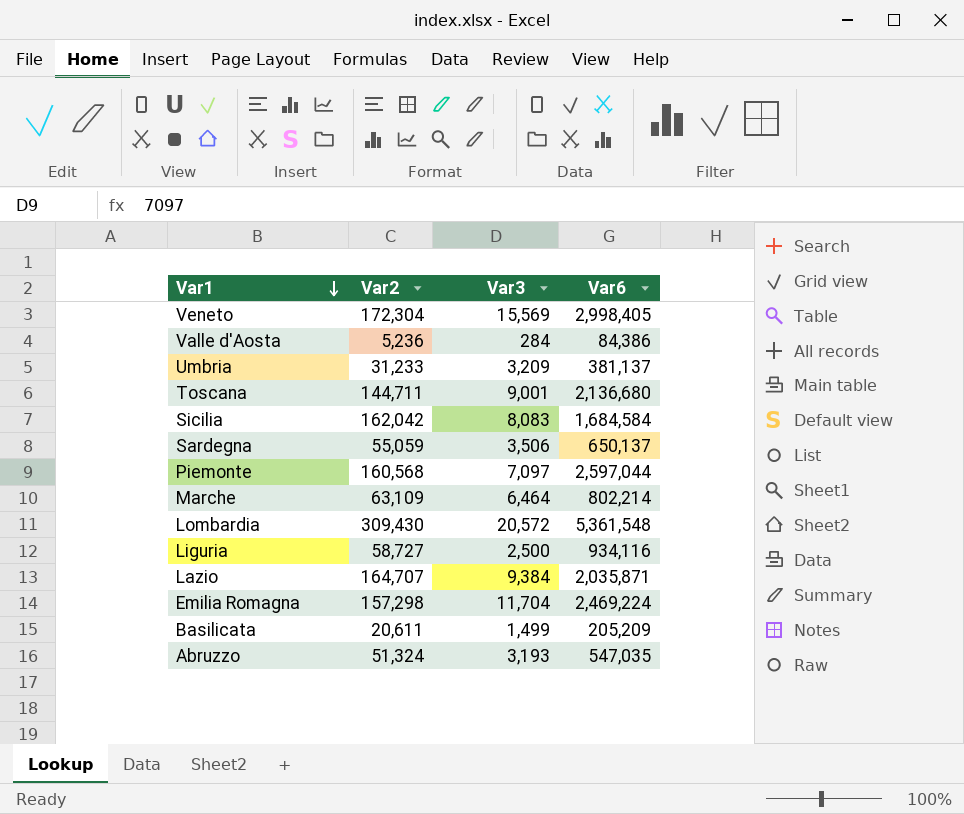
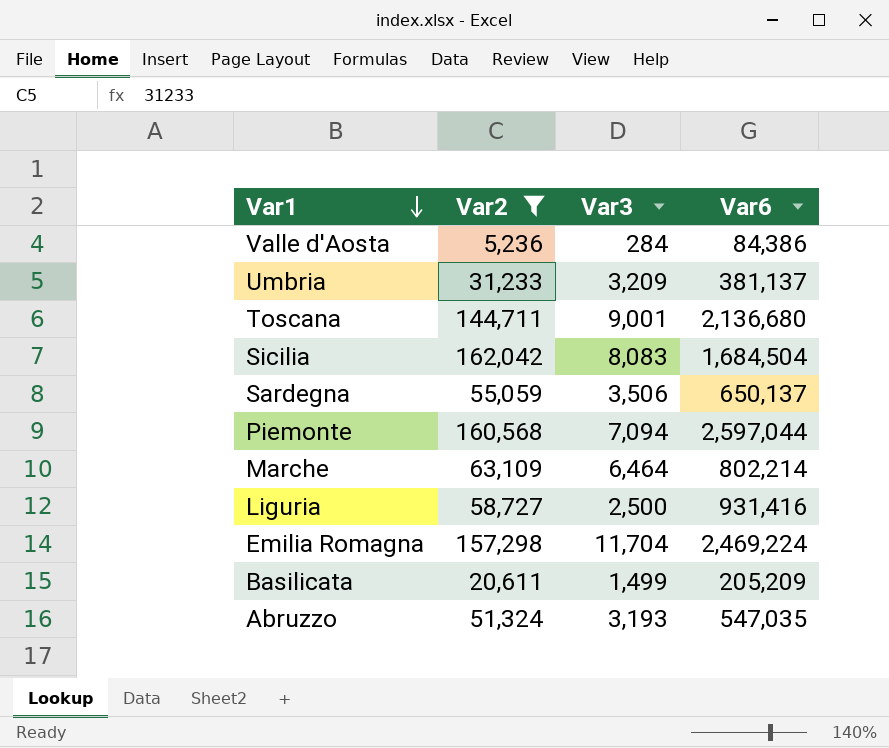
filter: none -> Var2 <= 162,042
Sicilia | Var6: 1,684,584 -> 1,684,504
Piemonte | Var3: 7,097 -> 7,094
Liguria | Var6: 934,116 -> 931,416

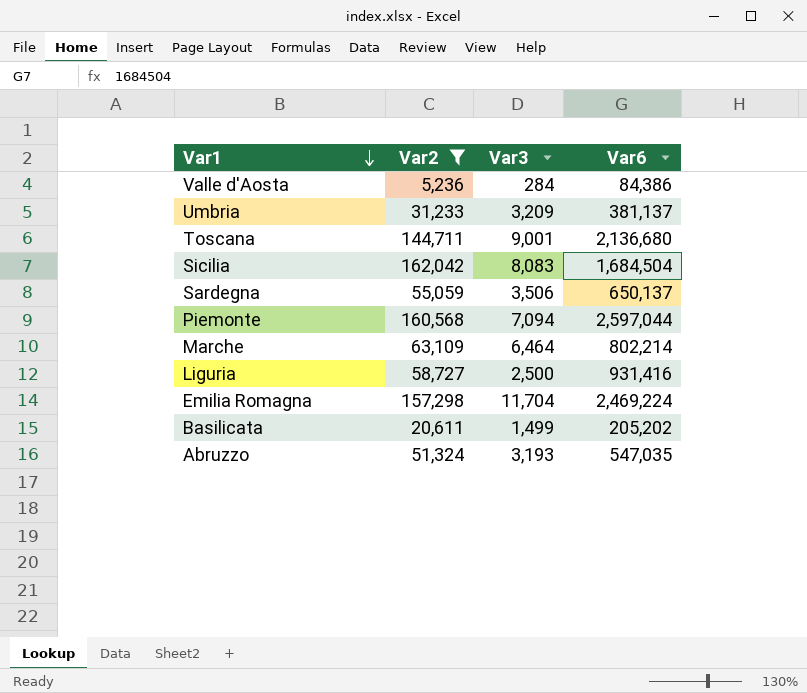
Basilicata | Var6: 205,209 -> 205,202

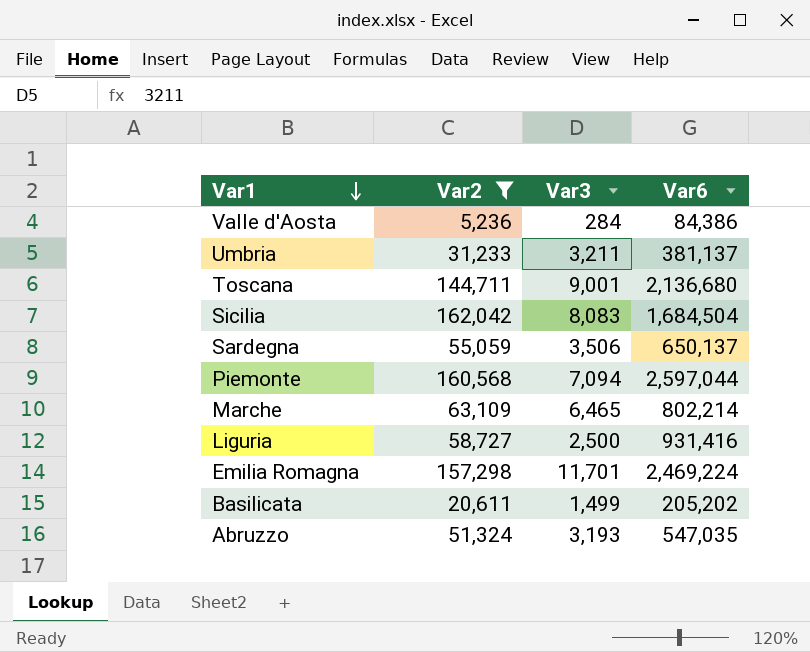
Umbria | Var3: 3,209 -> 3,211
Marche | Var3: 6,464 -> 6,465
Emilia Romagna | Var3: 11,704 -> 11,701

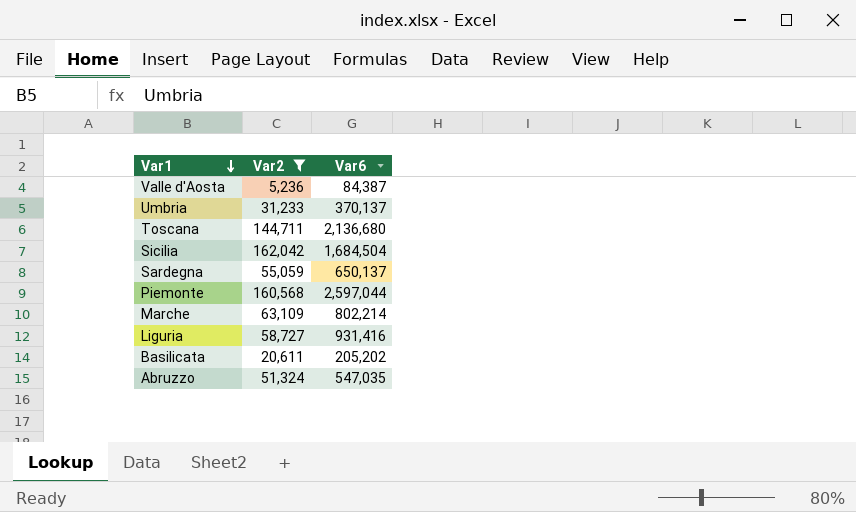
column Var3 | position: 3 -> none
row Emilia Romagna: 157,298 | 11,701 | 2,469,224 -> none
Valle d'Aosta | Var6: 84,386 -> 84,387
Umbria | Var6: 381,137 -> 370,137

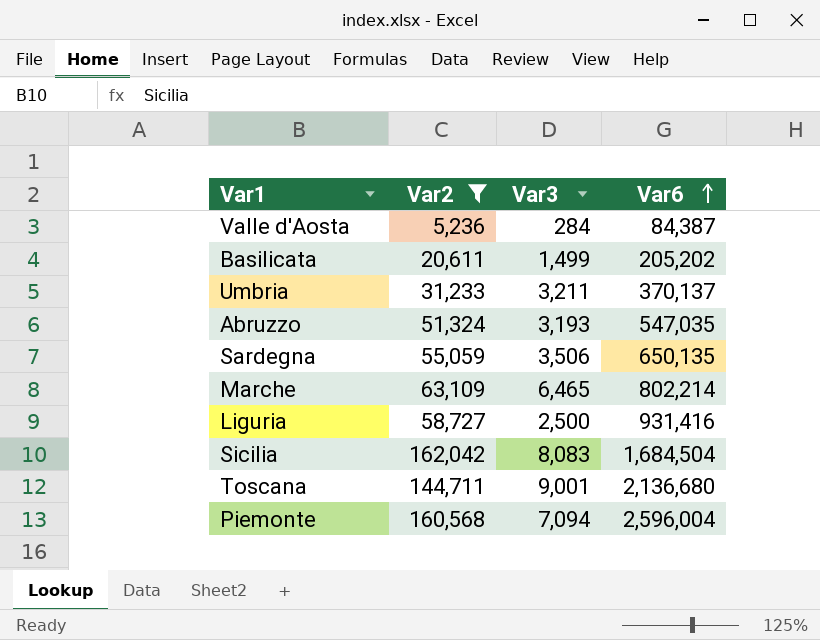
row order: Var1 descending -> Var6 ascending
column Var3 | position: none -> 3
Sardegna | Var6: 650,137 -> 650,135
Piemonte | Var6: 2,597,044 -> 2,596,004

